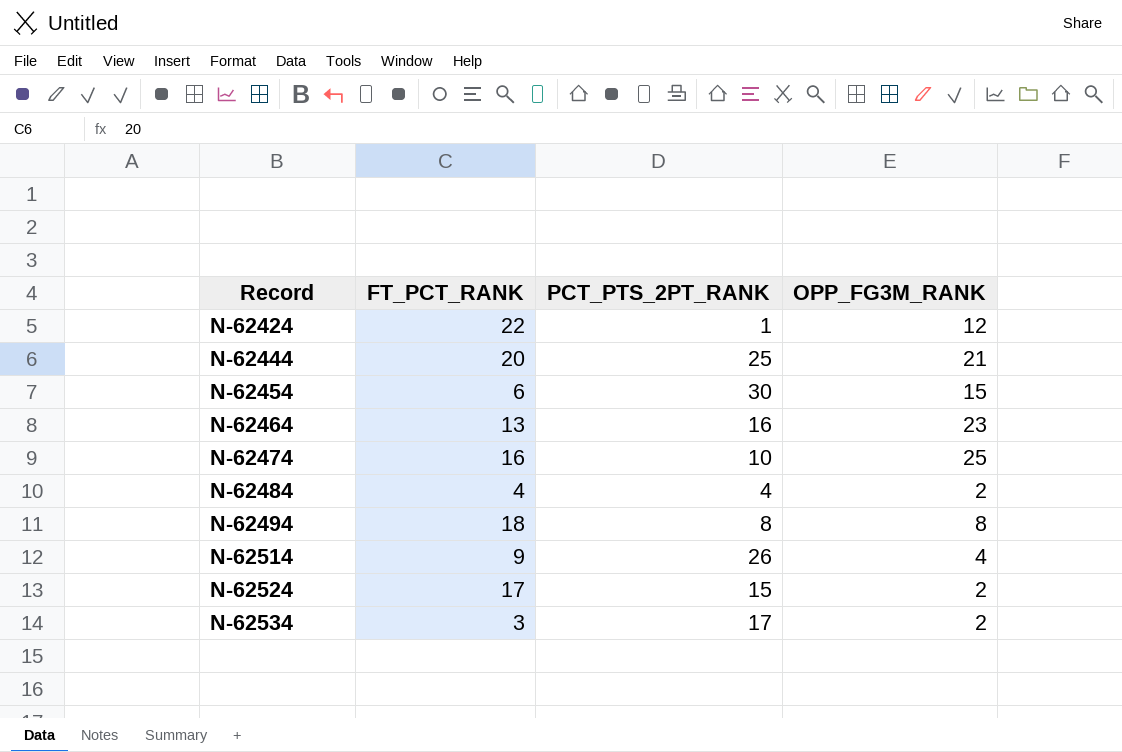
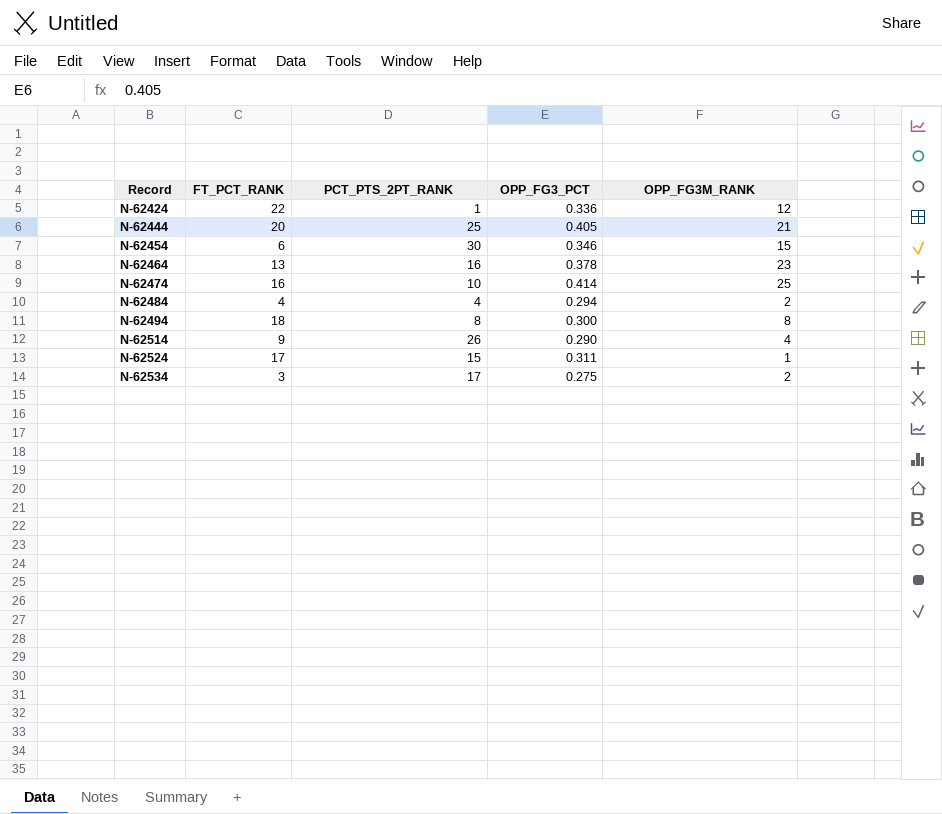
column OPP_FG3_PCT | position: none -> 4
N-62524 | OPP_FG3M_RANK: 2 -> 1

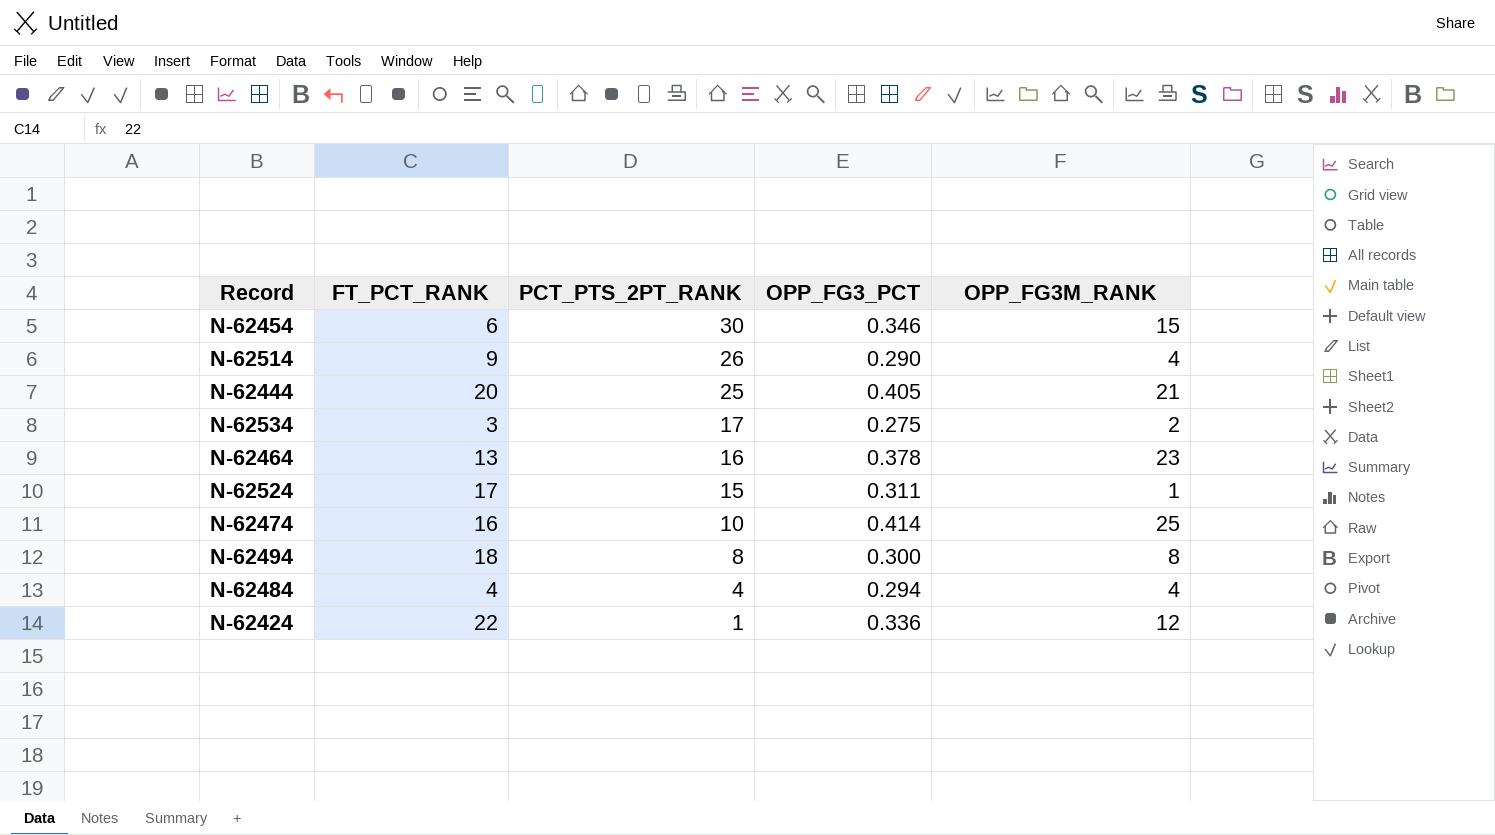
row order: Record ascending -> PCT_PTS_2PT_RANK descending
N-62484 | OPP_FG3M_RANK: 2 -> 4

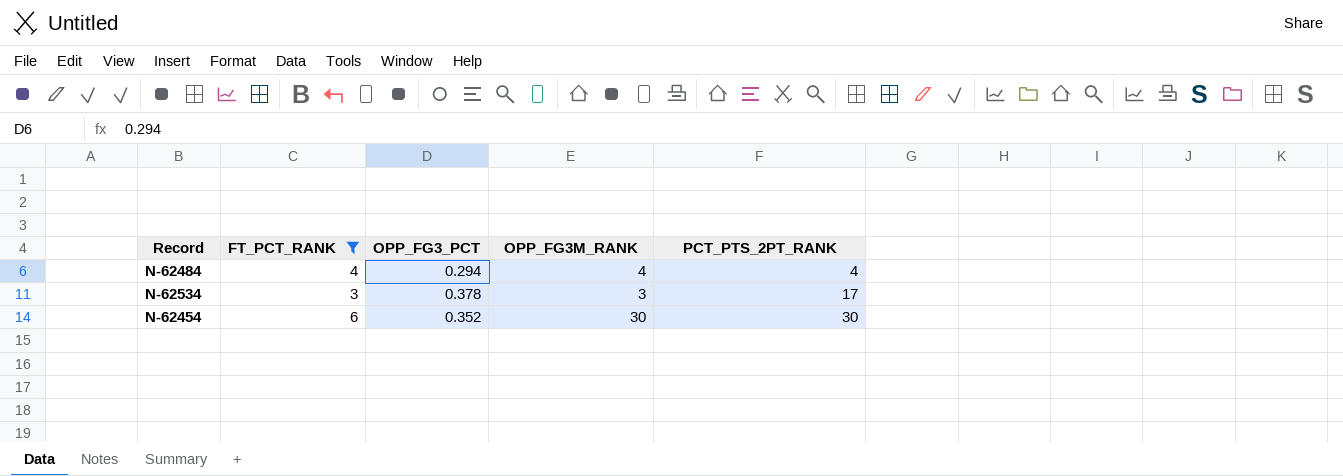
filter: none -> FT_PCT_RANK <= 6
row order: PCT_PTS_2PT_RANK descending -> PCT_PTS_2PT_RANK ascending
column PCT_PTS_2PT_RANK | position: 3 -> 5
N-62534 | OPP_FG3_PCT: 0.275 -> 0.378
N-62534 | OPP_FG3M_RANK: 2 -> 3
N-62454 | OPP_FG3_PCT: 0.346 -> 0.352
N-62454 | OPP_FG3M_RANK: 15 -> 30

